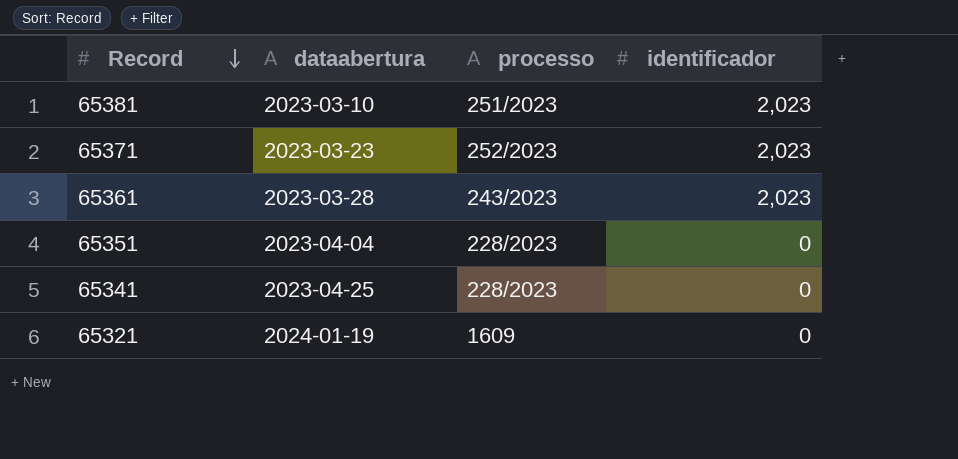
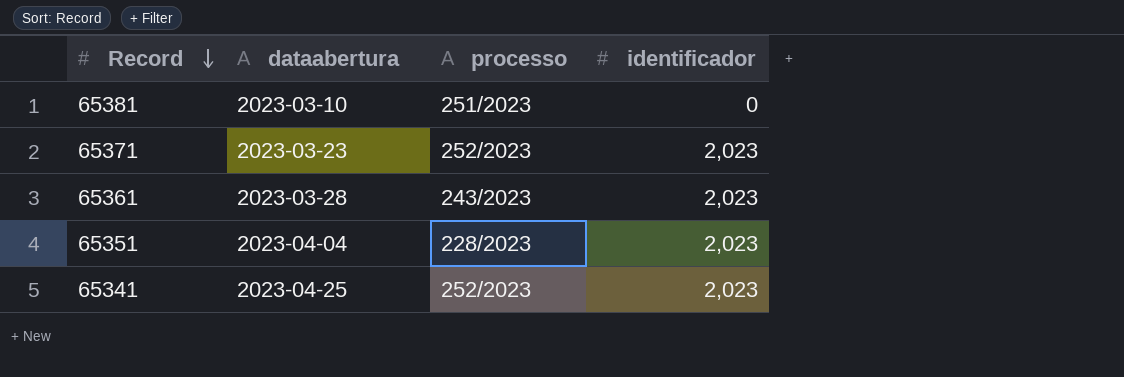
row 65321: 2024-01-19 | 1609 | 0 -> none
65381 | identificador: 2,023 -> 0
65351 | identificador: 0 -> 2,023
65341 | processo: 228/2023 -> 252/2023
65341 | identificador: 0 -> 2,023

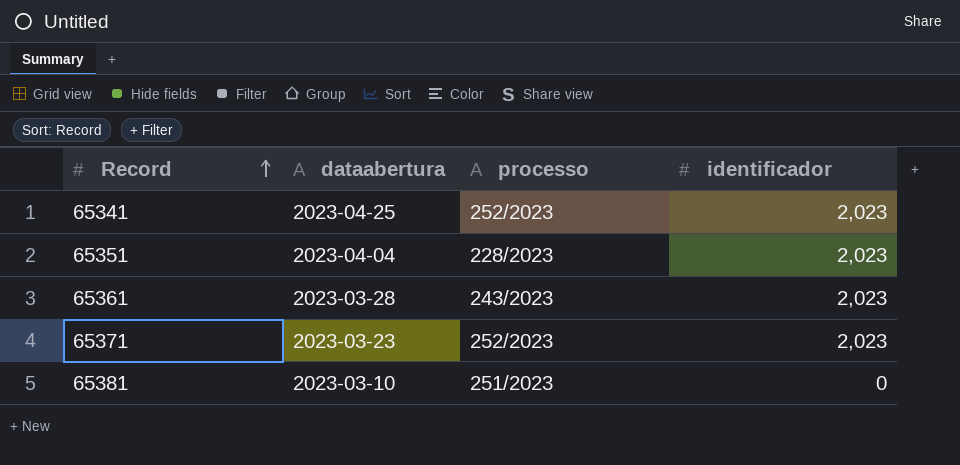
row order: Record descending -> Record ascending

